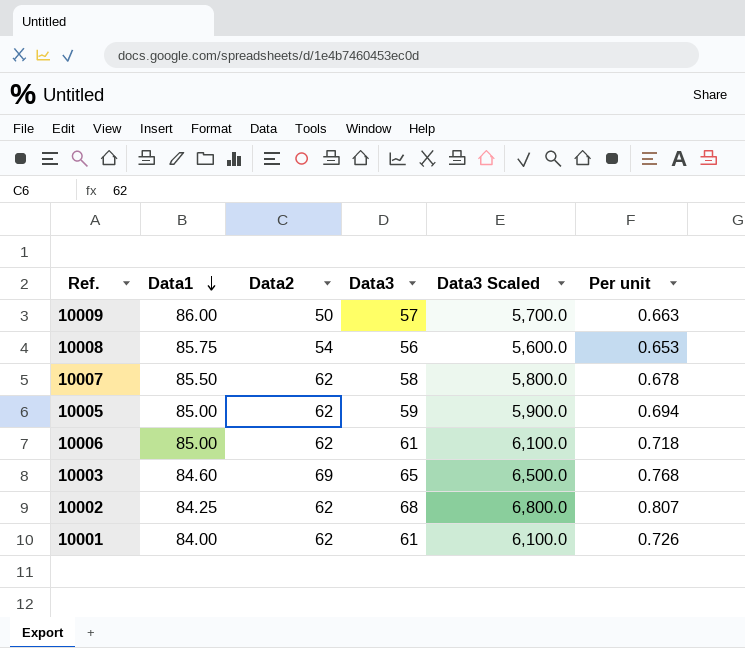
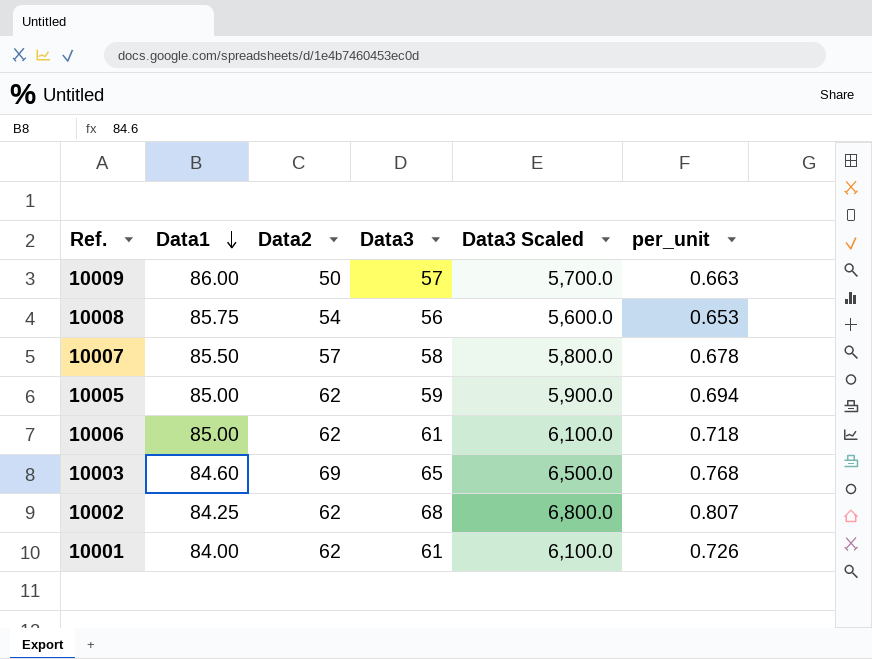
column name: Per unit -> per_unit
10007 | Data2: 62 -> 57

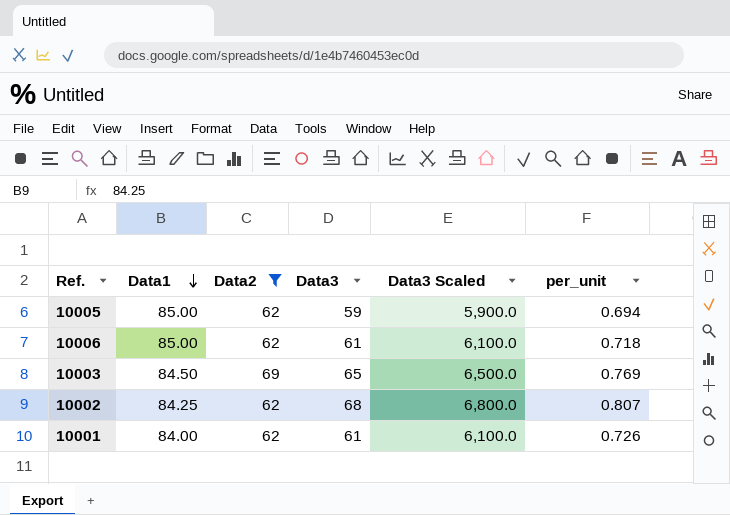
filter: none -> Data2 >= 62
10003 | Data1: 84.60 -> 84.50
10003 | per_unit: 0.768 -> 0.769

